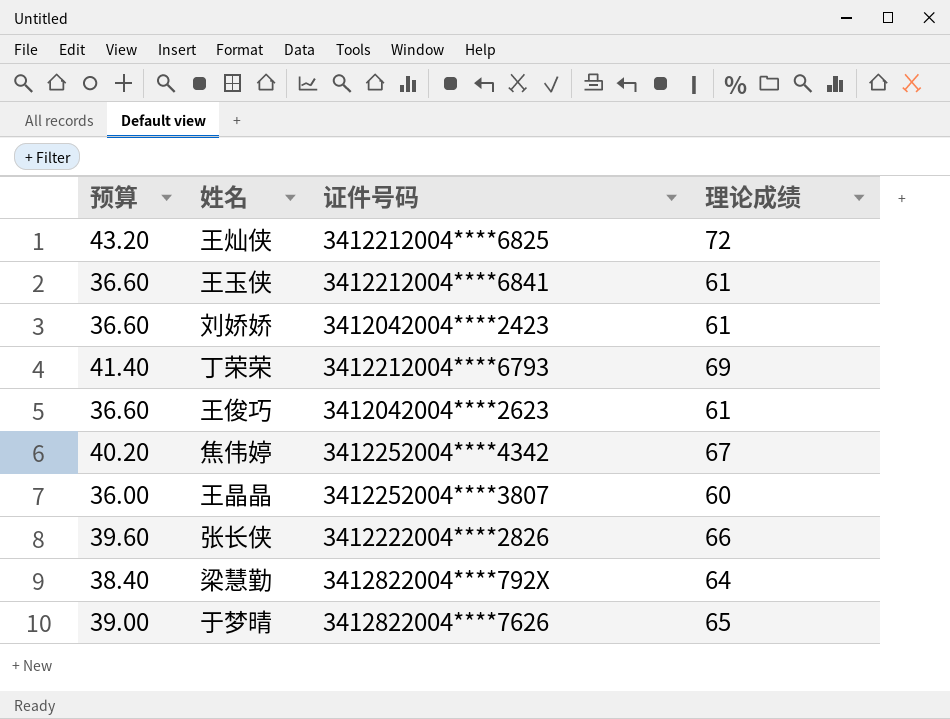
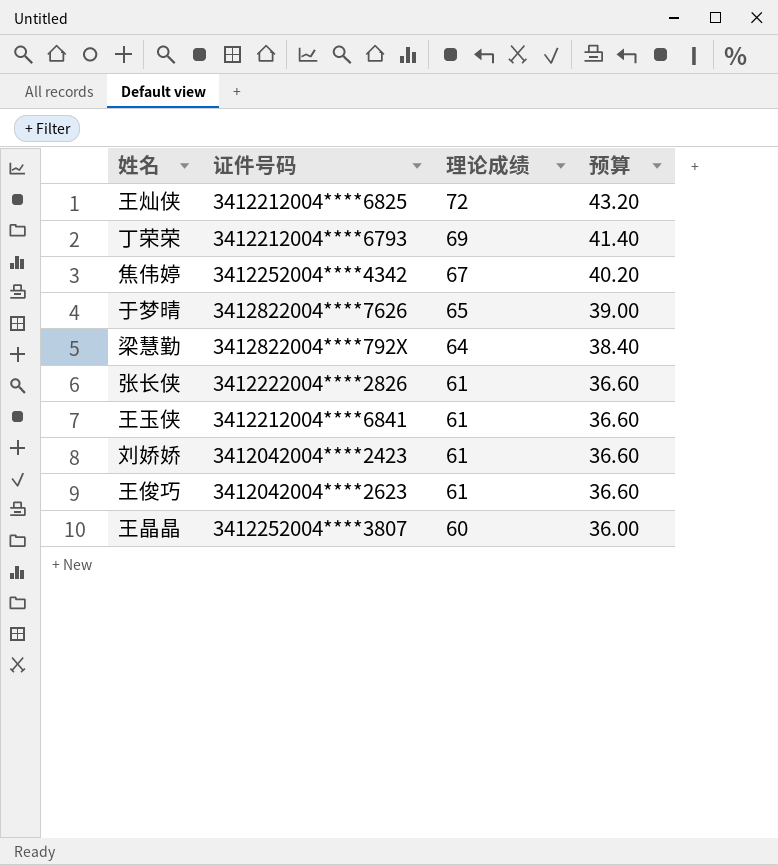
row order: none -> 理论成绩 descending
column 预算 | position: 1 -> 4
张长侠 | 理论成绩: 66 -> 61
张长侠 | 预算: 39.60 -> 36.60

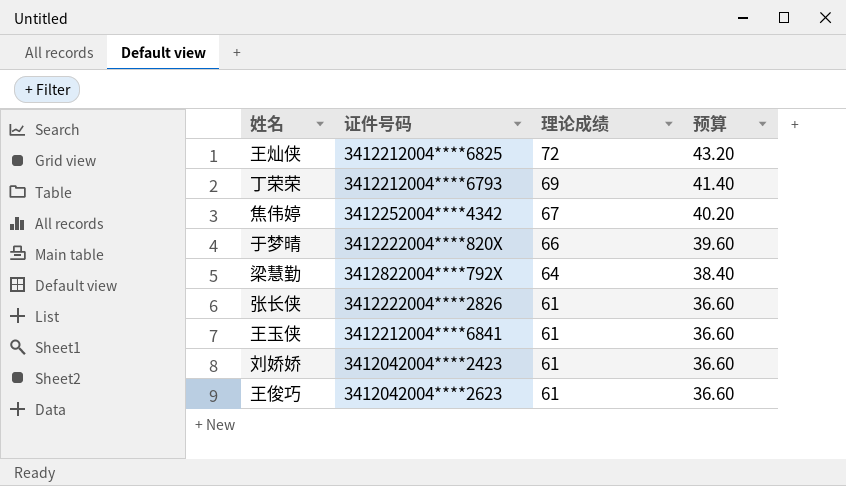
row 王晶晶: 3412252004****3807 | 60 | 36.00 -> none
于梦晴 | 证件号码: 3412822004****7626 -> 3412222004****820X
于梦晴 | 理论成绩: 65 -> 66
于梦晴 | 预算: 39.00 -> 39.60

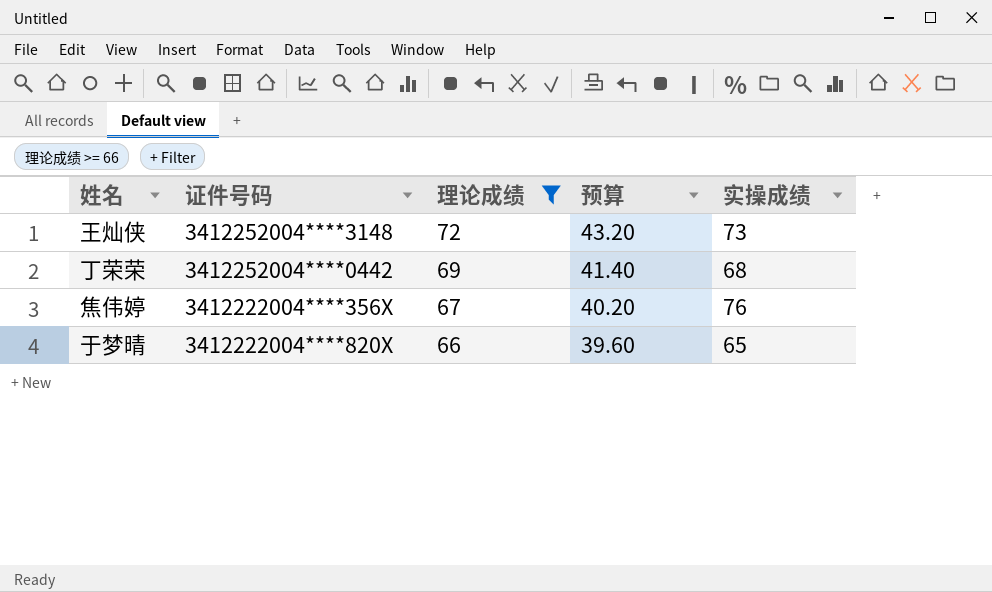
filter: none -> 理论成绩 >= 66
column 实操成绩 | position: none -> 5
王灿侠 | 证件号码: 3412212004****6825 -> 3412252004****3148
丁荣荣 | 证件号码: 3412212004****6793 -> 3412252004****0442
焦伟婷 | 证件号码: 3412252004****4342 -> 3412222004****356X

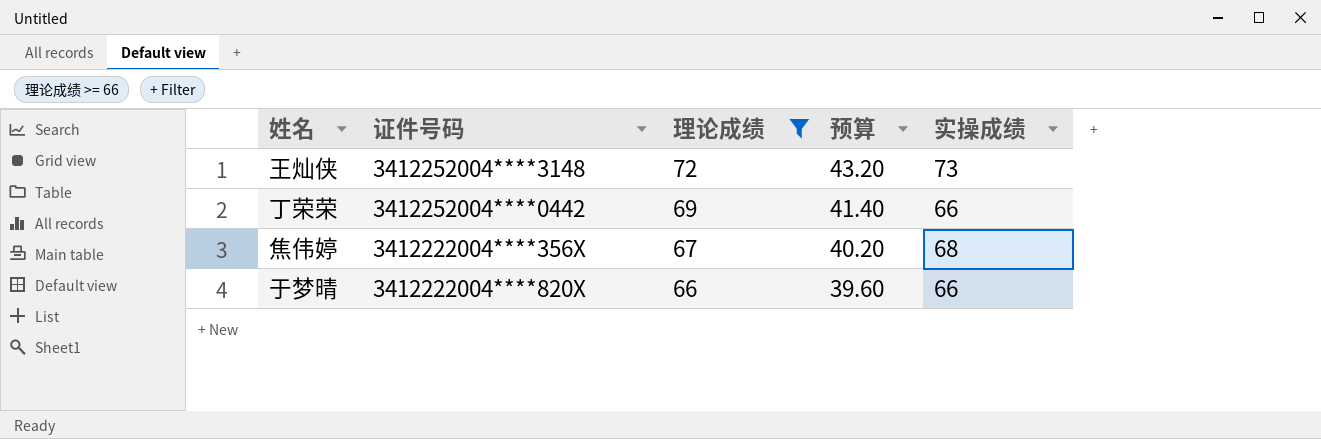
丁荣荣 | 实操成绩: 68 -> 66
焦伟婷 | 实操成绩: 76 -> 68
于梦晴 | 实操成绩: 65 -> 66

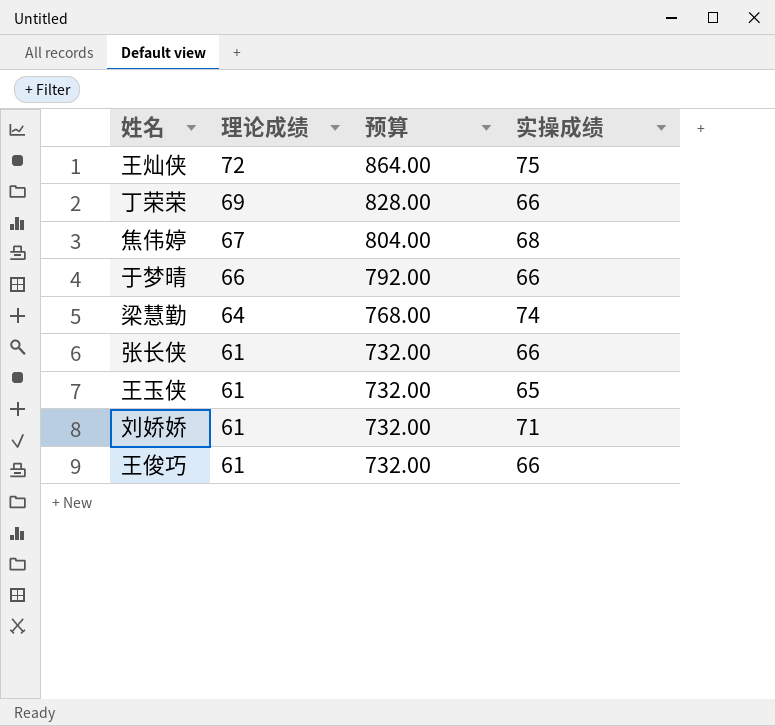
filter: 理论成绩 >= 66 -> none
column 证件号码 | position: 2 -> none
column 预算 | formula: [理论成绩] * 0.6 -> [理论成绩] * 12
王灿侠 | 实操成绩: 73 -> 75

